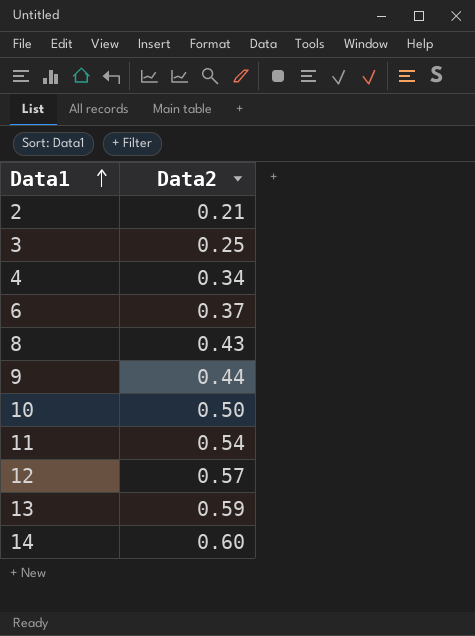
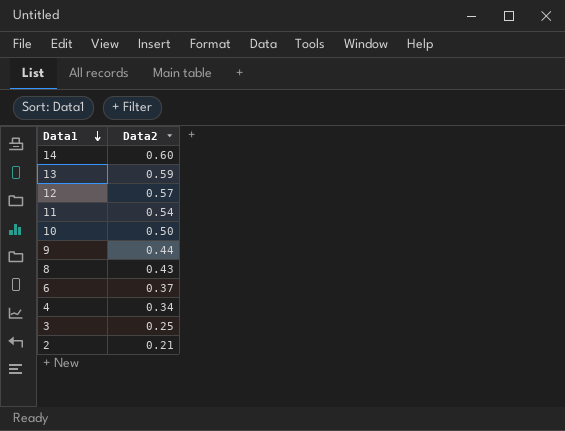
row order: Data1 ascending -> Data1 descending

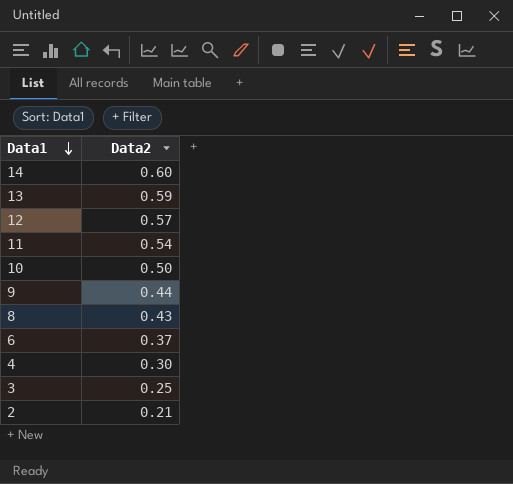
4 | Data2: 0.34 -> 0.30

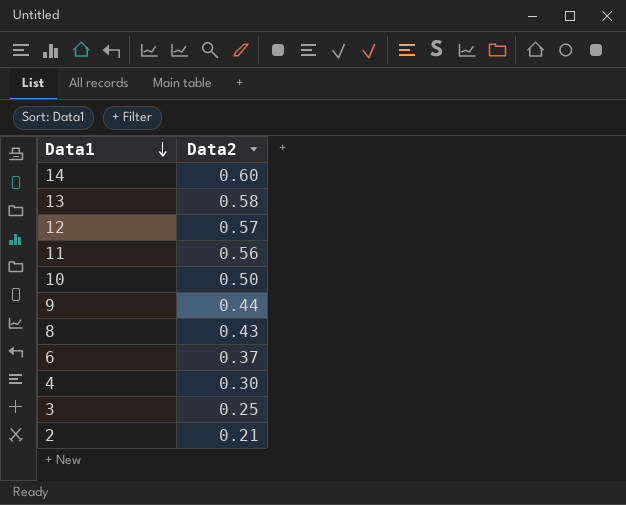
13 | Data2: 0.59 -> 0.58
11 | Data2: 0.54 -> 0.56

